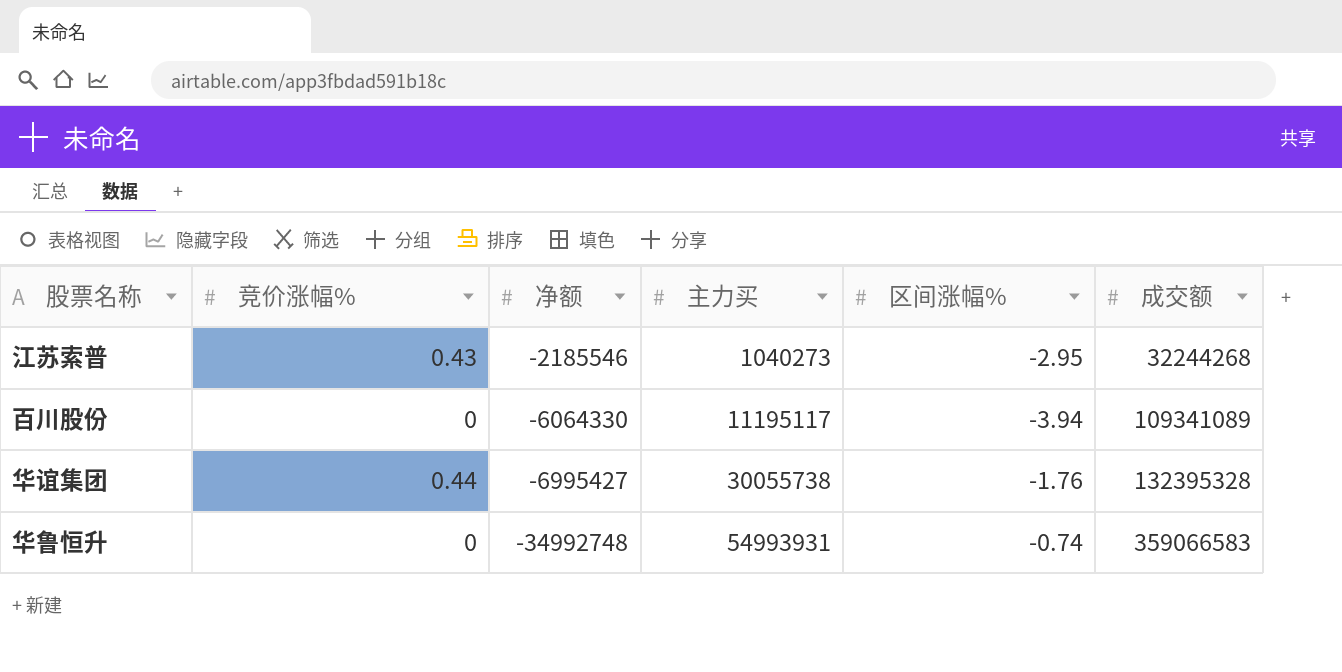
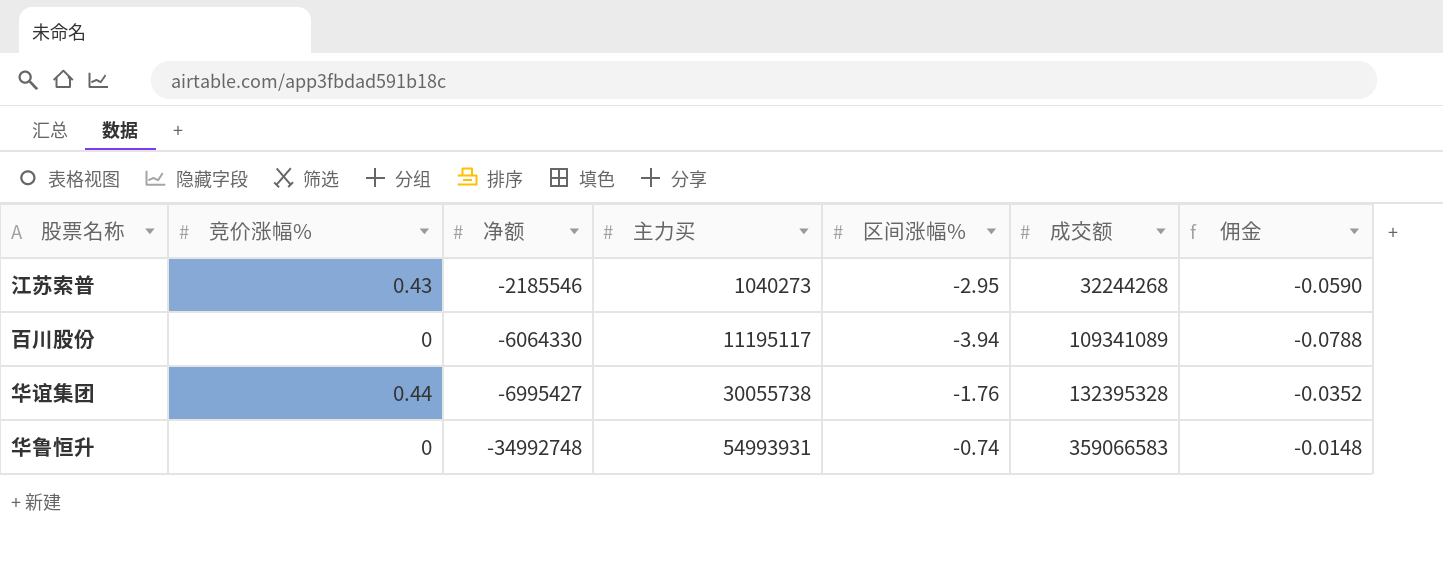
column 佣金 | formula: none -> [区间涨幅%] * 0.02

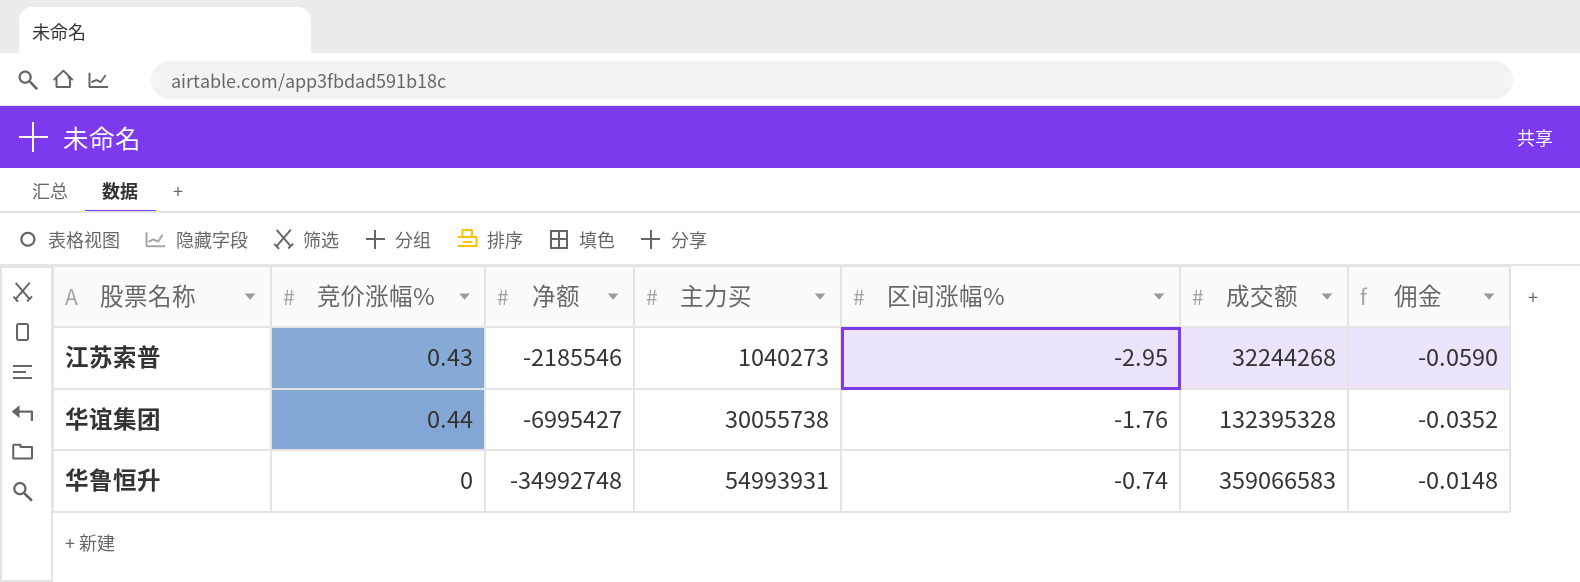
row 百川股份: 0 | -6064330 | 11195117 | -3.94 | 109341089 | -0.0788 -> none

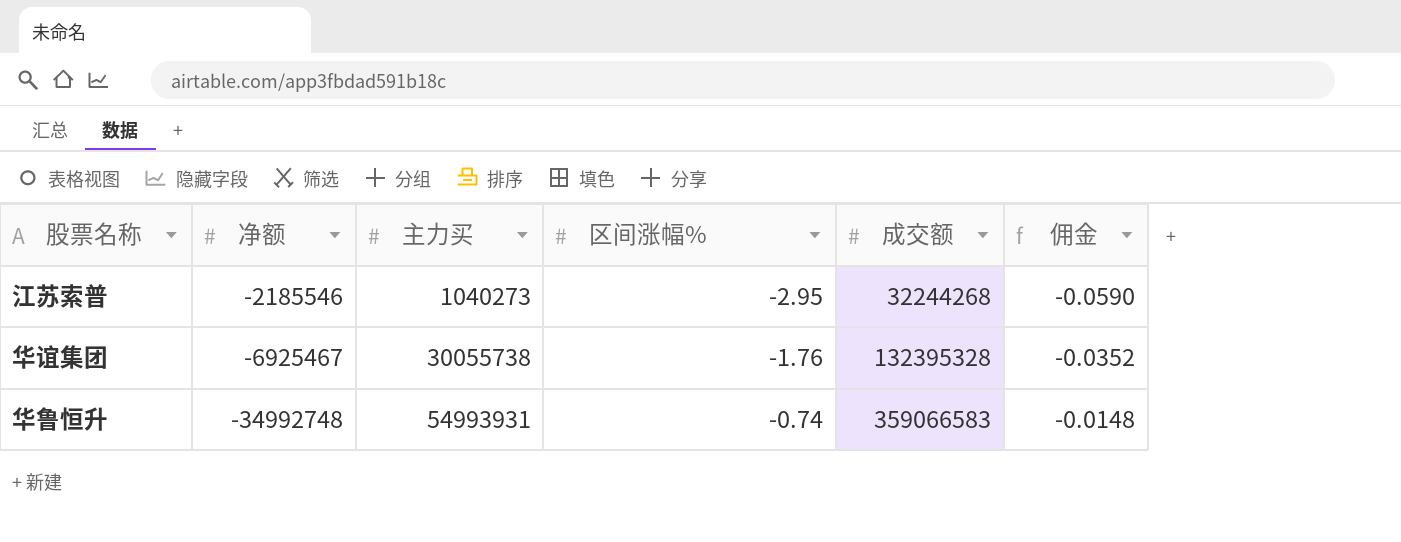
column 竞价涨幅% | position: 2 -> none
华谊集团 | 净额: -6995427 -> -6925467

